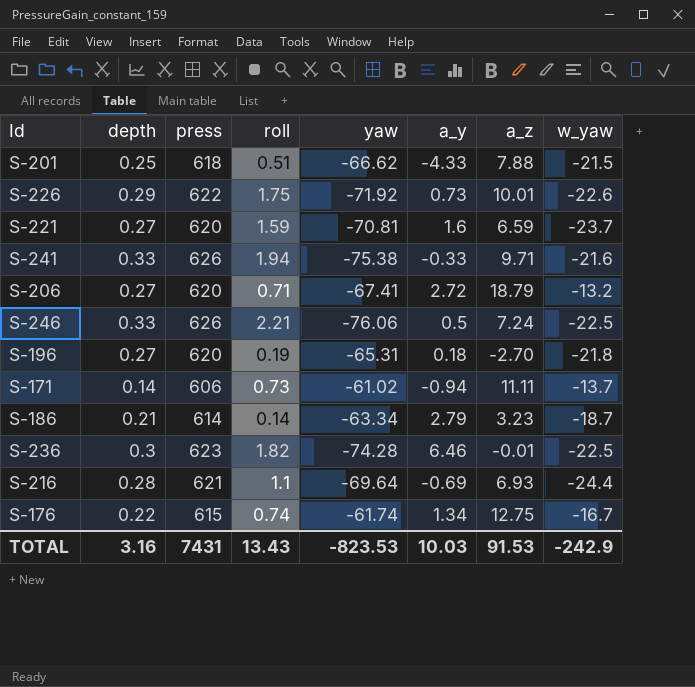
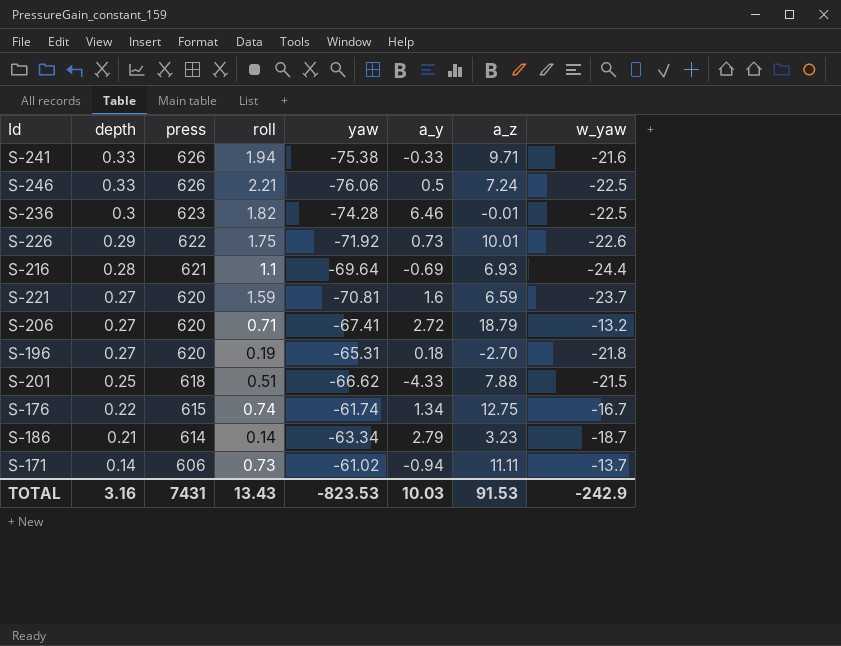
row order: none -> depth descending

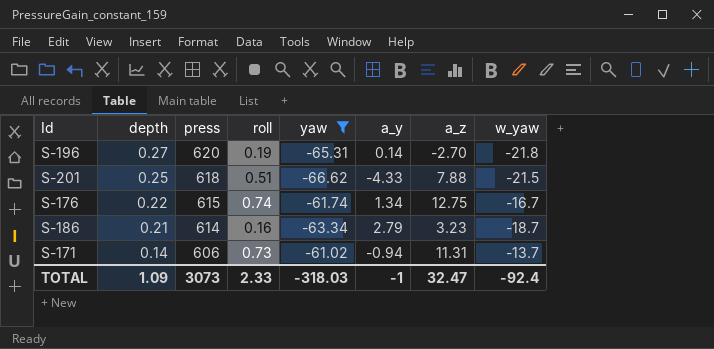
filter: none -> yaw >= -66.62
S-196 | a_y: 0.18 -> 0.14
S-186 | roll: 0.14 -> 0.16
S-171 | a_z: 11.11 -> 11.31
TOTAL | depth: 3.16 -> 1.09
TOTAL | press: 7431 -> 3073
TOTAL | roll: 13.43 -> 2.33
TOTAL | yaw: -823.53 -> -318.03
TOTAL | a_y: 10.03 -> -1
TOTAL | a_z: 91.53 -> 32.47
TOTAL | w_yaw: -242.9 -> -92.4

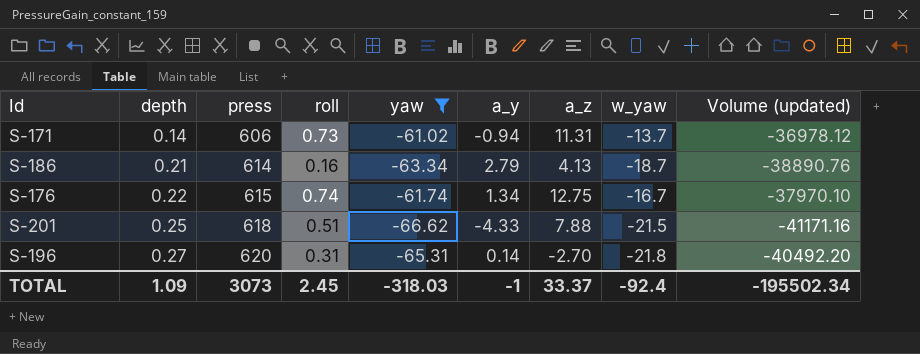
row order: depth descending -> depth ascending
column Volume (updated) | formula: none -> [press] * [yaw]
S-186 | a_z: 3.23 -> 4.13
S-196 | roll: 0.19 -> 0.31
TOTAL | roll: 2.33 -> 2.45
TOTAL | a_z: 32.47 -> 33.37

